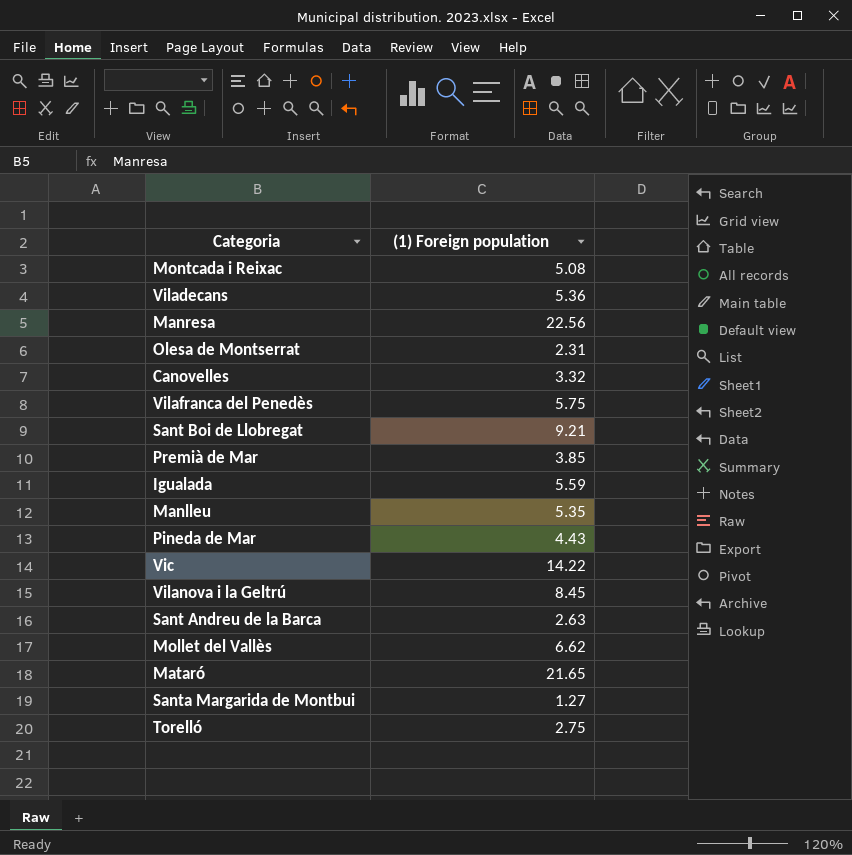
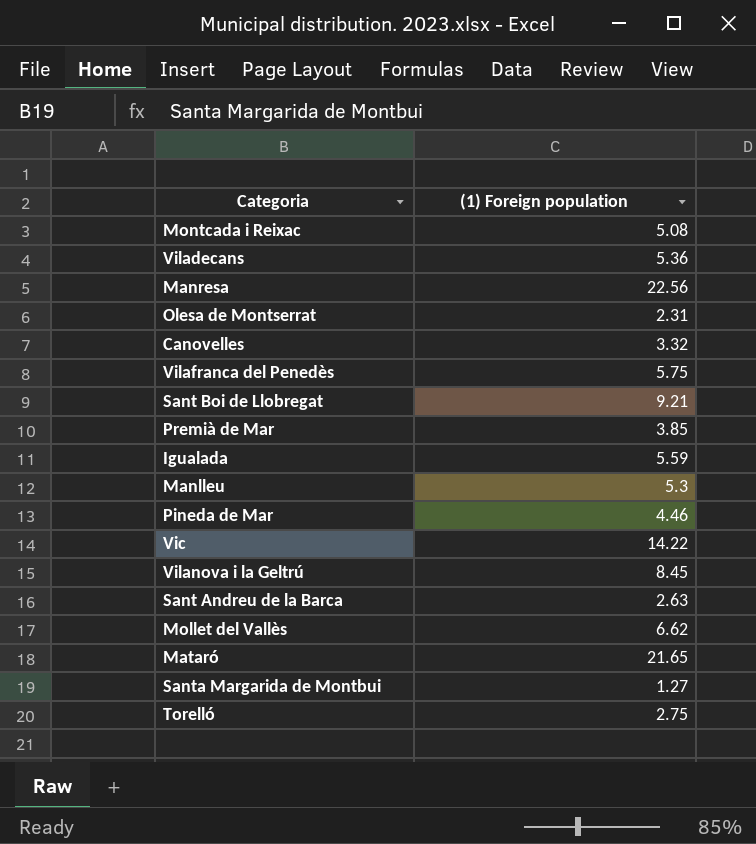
Manlleu | (1) Foreign population: 5.35 -> 5.3
Pineda de Mar | (1) Foreign population: 4.43 -> 4.46

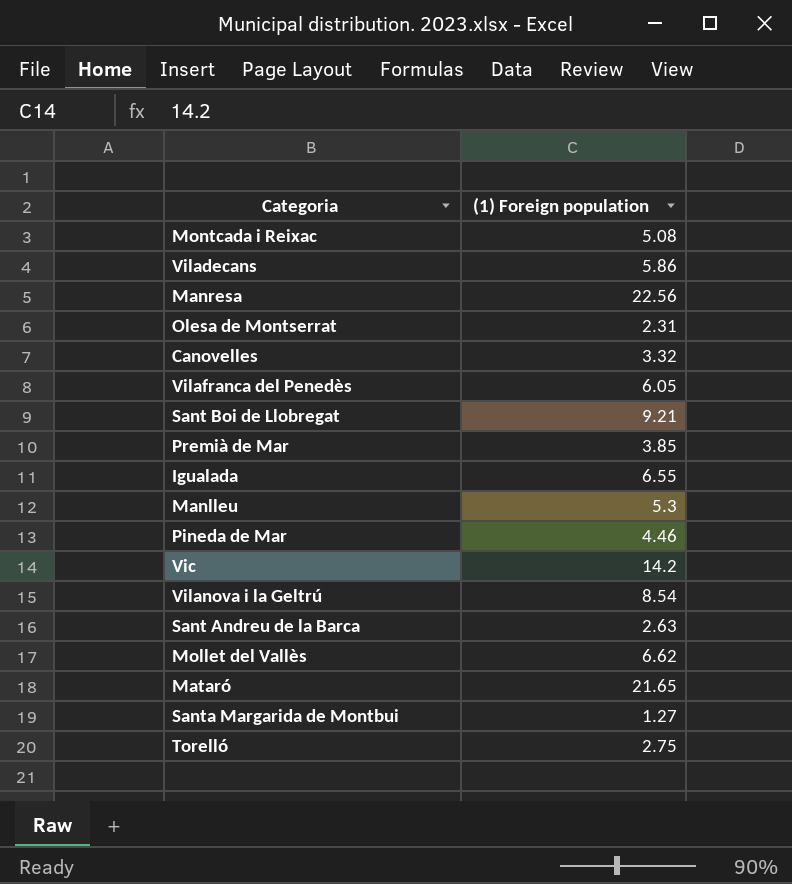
Viladecans | (1) Foreign population: 5.36 -> 5.86
Vilafranca del Penedès | (1) Foreign population: 5.75 -> 6.05
Igualada | (1) Foreign population: 5.59 -> 6.55
Vic | (1) Foreign population: 14.22 -> 14.2
Vilanova i la Geltrú | (1) Foreign population: 8.45 -> 8.54

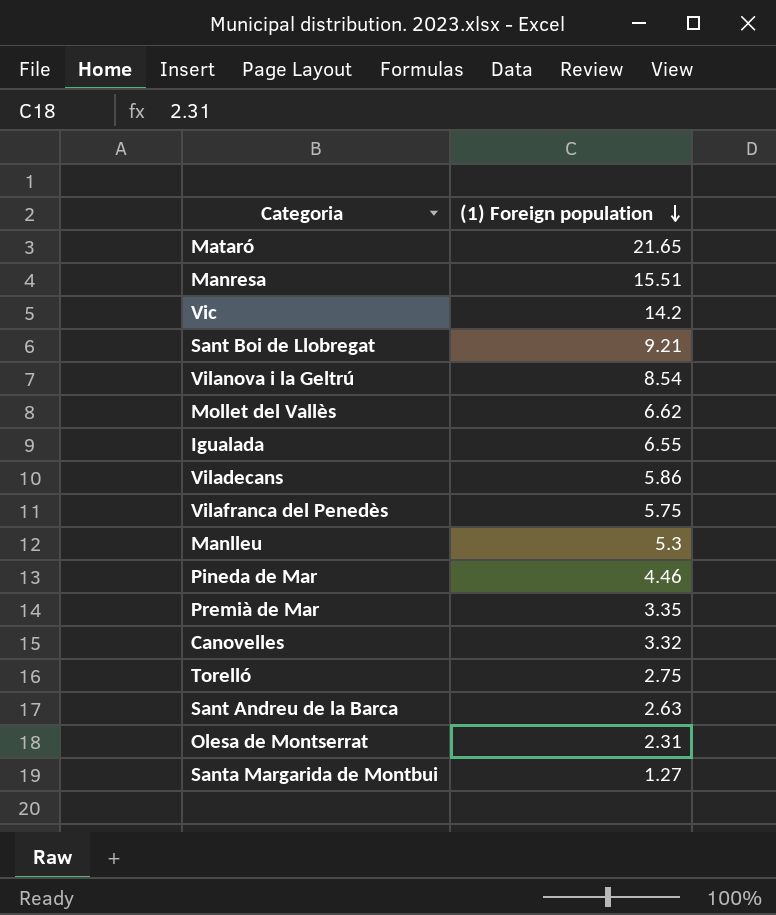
row order: none -> (1) Foreign population descending
row Montcada i Reixac: 5.08 -> none
Manresa | (1) Foreign population: 22.56 -> 15.51
Vilafranca del Penedès | (1) Foreign population: 6.05 -> 5.75
Premià de Mar | (1) Foreign population: 3.85 -> 3.35

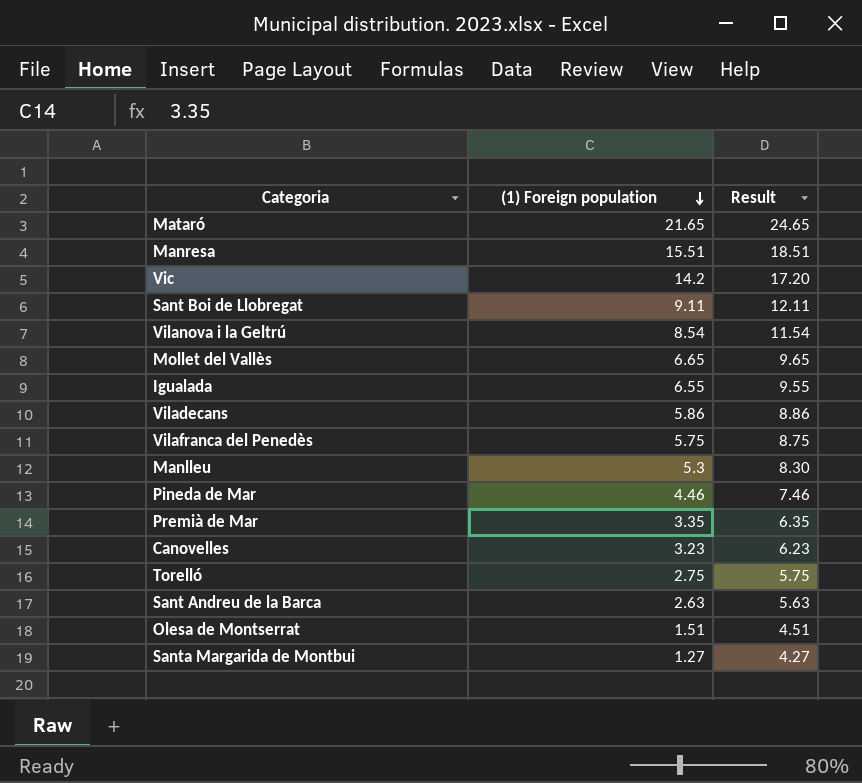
column Result | formula: none -> [(1) Foreign population] + 3
Sant Boi de Llobregat | (1) Foreign population: 9.21 -> 9.11
Mollet del Vallès | (1) Foreign population: 6.62 -> 6.65
Canovelles | (1) Foreign population: 3.32 -> 3.23
Olesa de Montserrat | (1) Foreign population: 2.31 -> 1.51

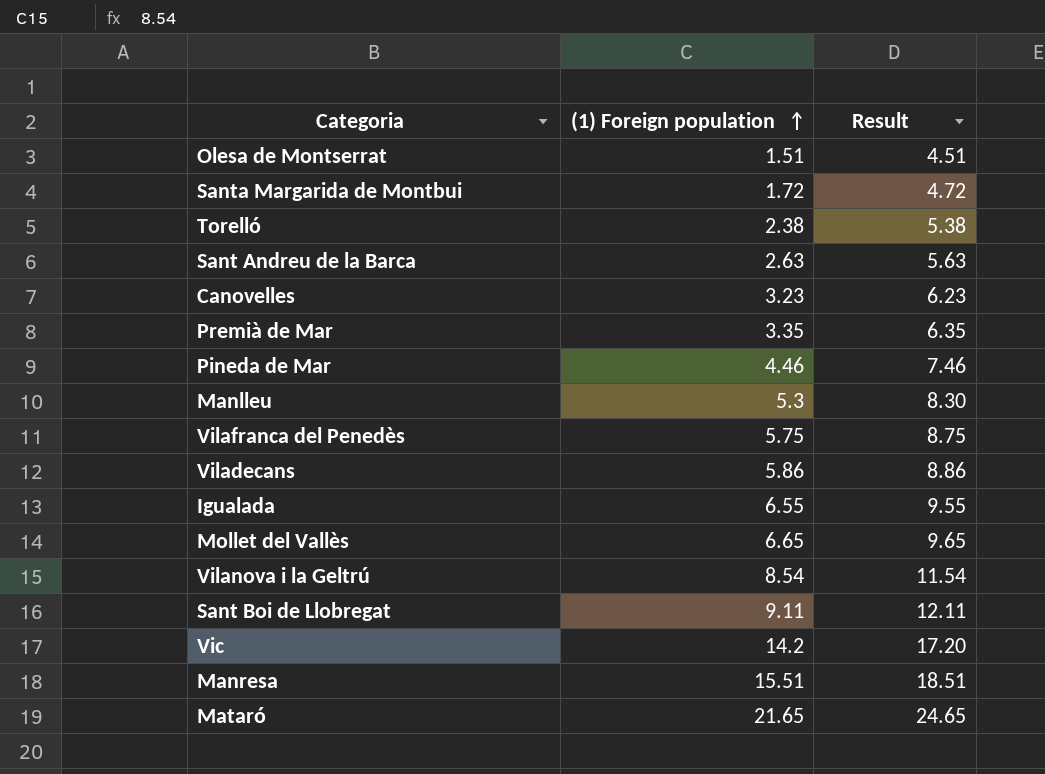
row order: (1) Foreign population descending -> (1) Foreign population ascending
Santa Margarida de Montbui | (1) Foreign population: 1.27 -> 1.72
Santa Margarida de Montbui | Result: 4.27 -> 4.72
Torelló | (1) Foreign population: 2.75 -> 2.38
Torelló | Result: 5.75 -> 5.38

